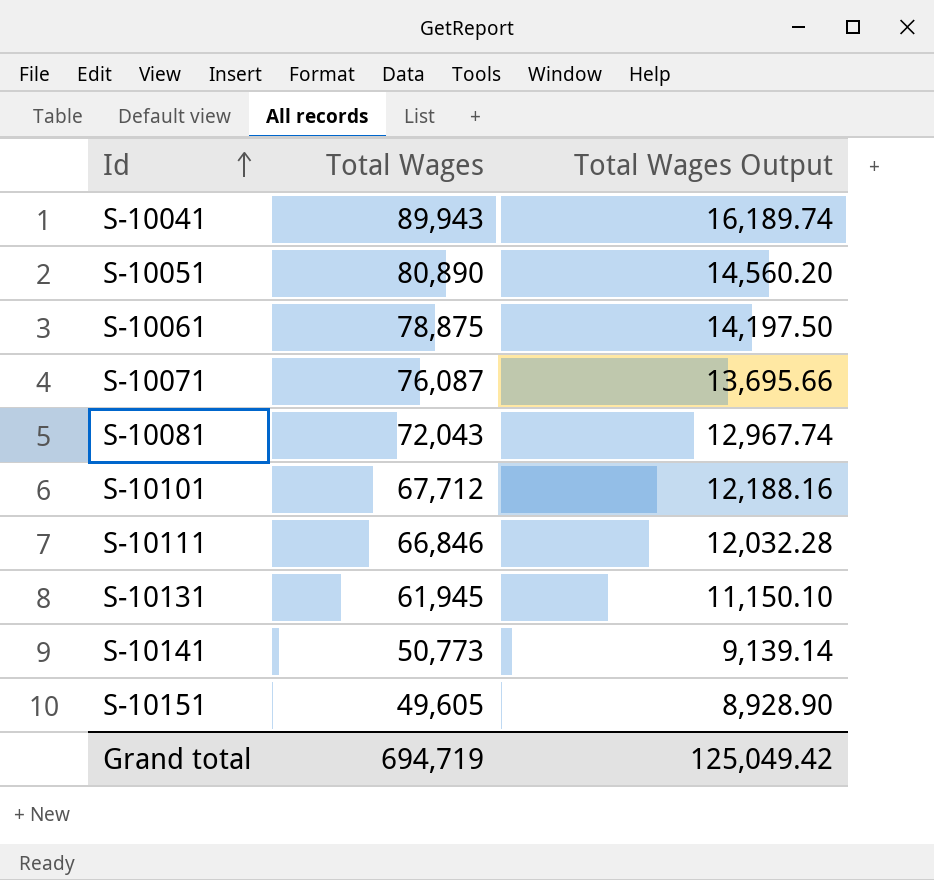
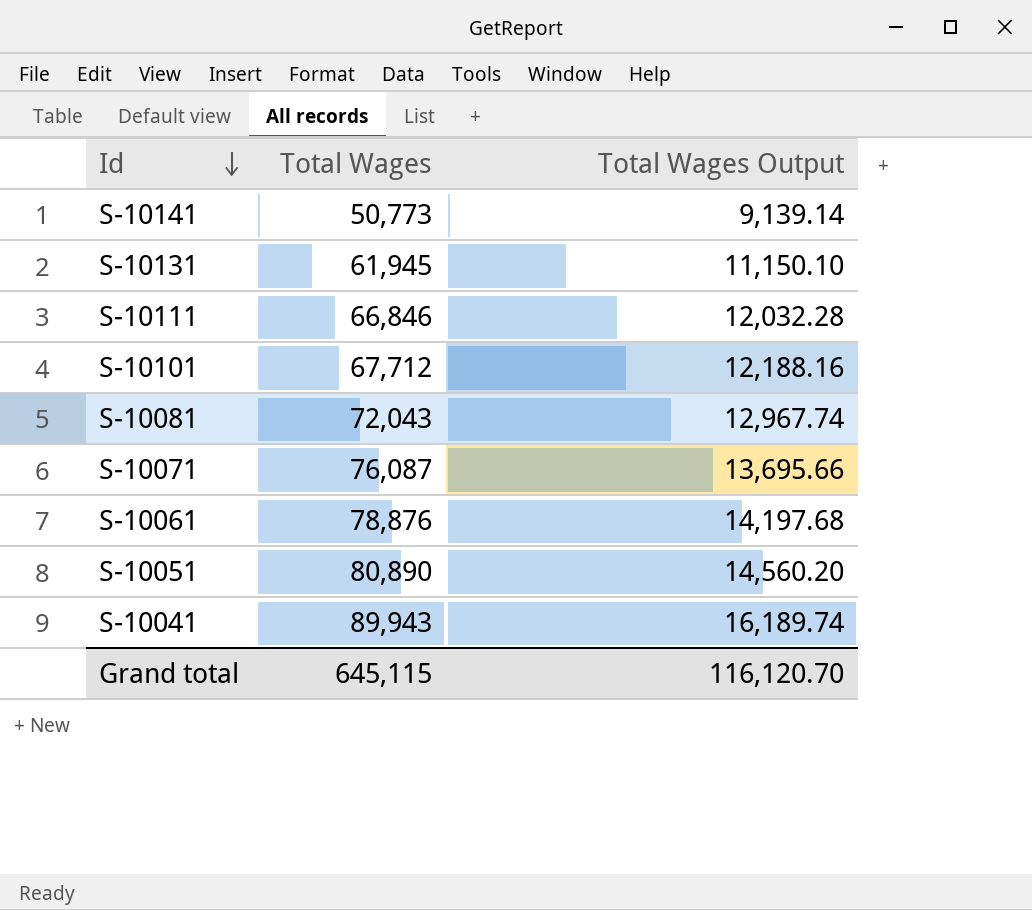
row order: Id ascending -> Id descending
row S-10151: 49,605 | 8,928.90 -> none
S-10061 | Total Wages: 78,875 -> 78,876
S-10061 | Total Wages Output: 14,197.50 -> 14,197.68
Grand total | Total Wages: 694,719 -> 645,115
Grand total | Total Wages Output: 125,049.42 -> 116,120.70

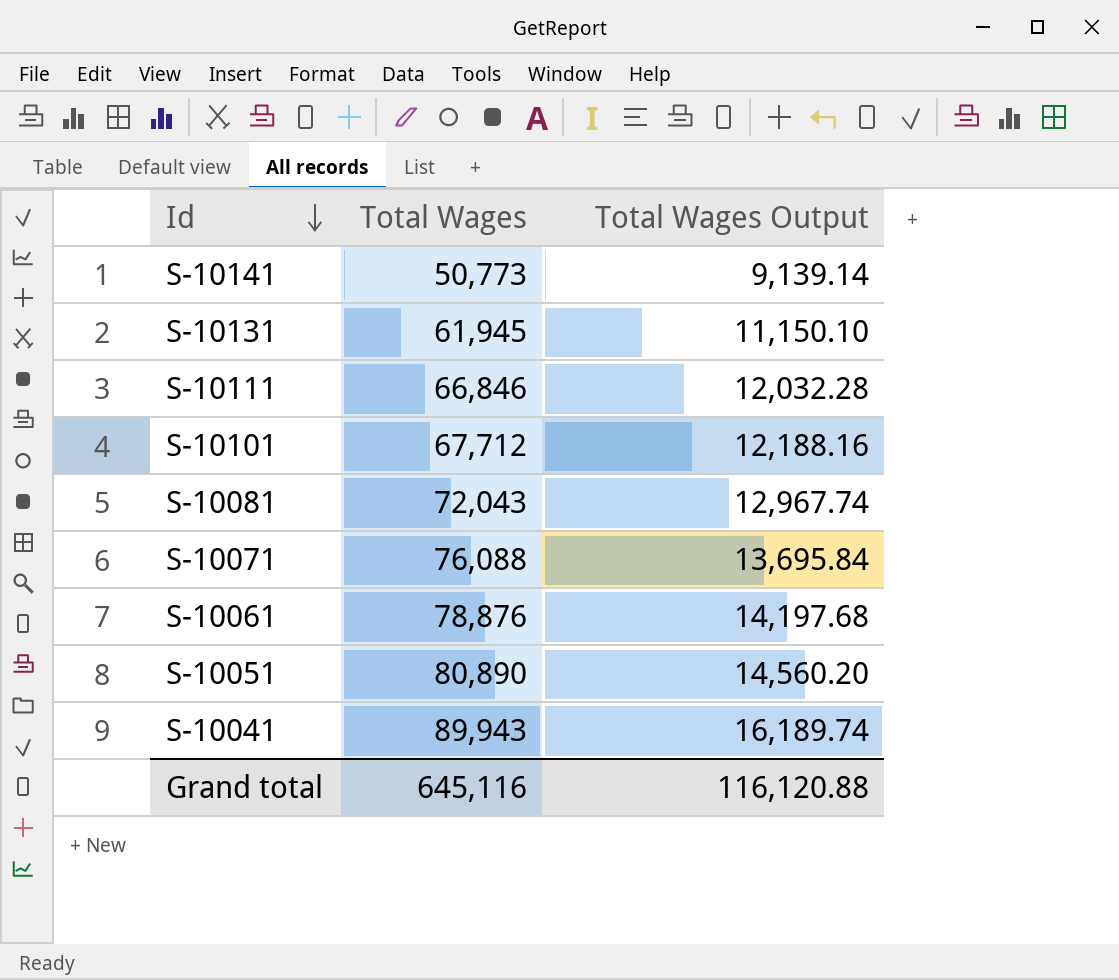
S-10071 | Total Wages: 76,087 -> 76,088
S-10071 | Total Wages Output: 13,695.66 -> 13,695.84
Grand total | Total Wages: 645,115 -> 645,116
Grand total | Total Wages Output: 116,120.70 -> 116,120.88

